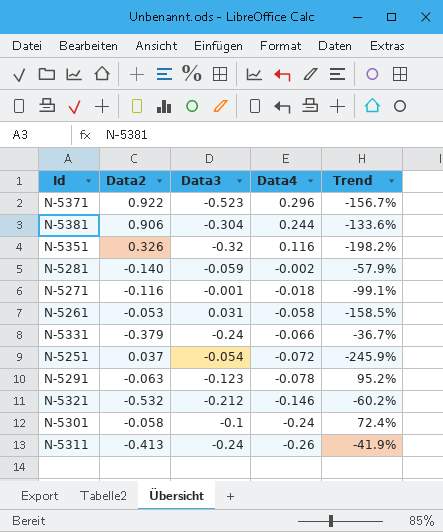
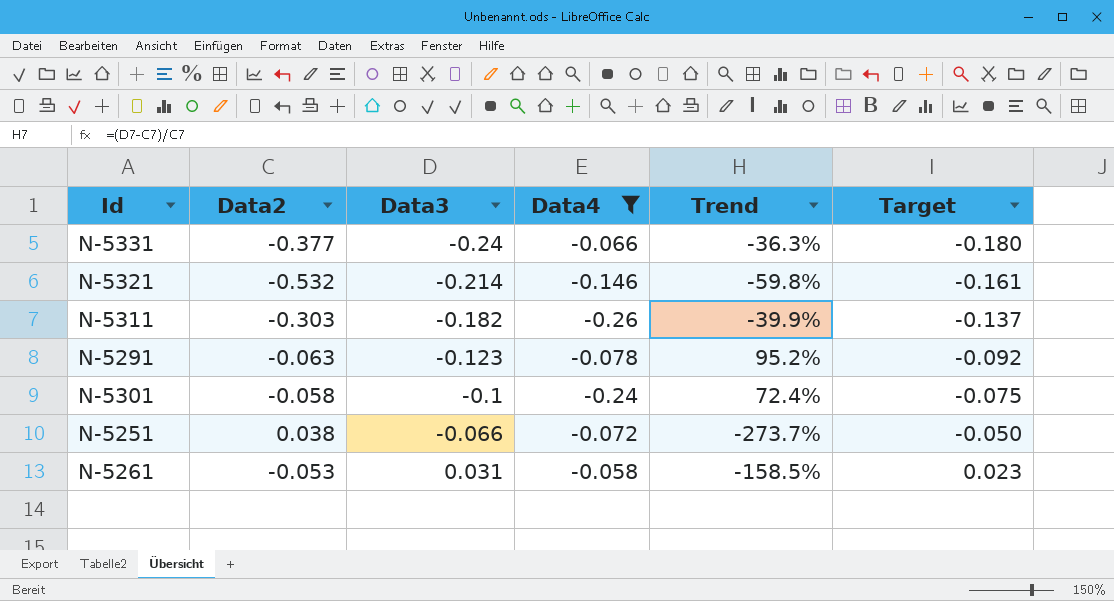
filter: none -> Data4 <= -0.058
row order: Data4 descending -> Data3 ascending
column Target | formula: none -> [Data3] * 0.75
N-5331 | Data2: -0.379 -> -0.377
N-5331 | Trend: -36.7% -> -36.3%
N-5321 | Data3: -0.212 -> -0.214
N-5321 | Trend: -60.2% -> -59.8%
N-5311 | Data2: -0.413 -> -0.303
N-5311 | Data3: -0.24 -> -0.182
N-5311 | Trend: -41.9% -> -39.9%
N-5251 | Data2: 0.037 -> 0.038
N-5251 | Data3: -0.054 -> -0.066
N-5251 | Trend: -245.9% -> -273.7%

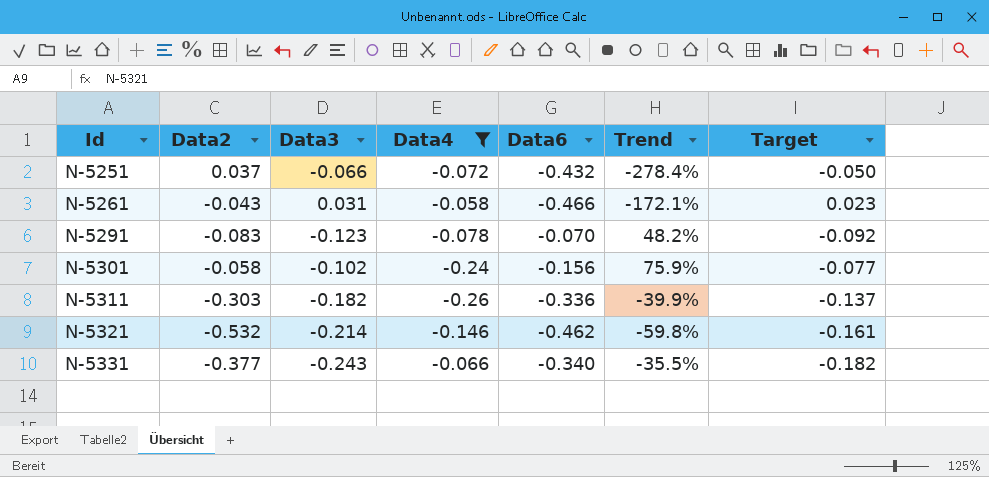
row order: Data3 ascending -> Id ascending
column Data6 | position: none -> 5
N-5251 | Data2: 0.038 -> 0.037
N-5251 | Trend: -273.7% -> -278.4%
N-5261 | Data2: -0.053 -> -0.043
N-5261 | Trend: -158.5% -> -172.1%
N-5291 | Data2: -0.063 -> -0.083
N-5291 | Trend: 95.2% -> 48.2%
N-5301 | Data3: -0.1 -> -0.102
N-5301 | Trend: 72.4% -> 75.9%
N-5301 | Target: -0.075 -> -0.077
N-5331 | Data3: -0.24 -> -0.243
N-5331 | Trend: -36.3% -> -35.5%
N-5331 | Target: -0.180 -> -0.182

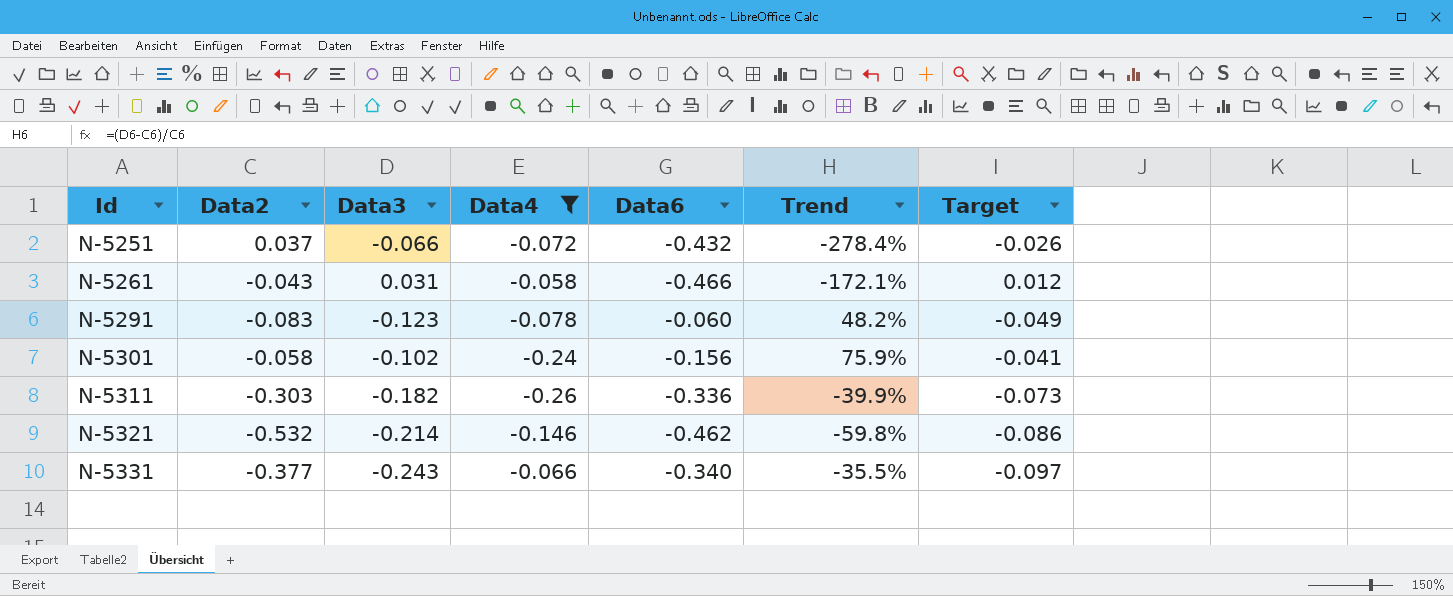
column Target | formula: [Data3] * 0.75 -> [Data3] * 0.4
N-5291 | Data6: -0.070 -> -0.060

